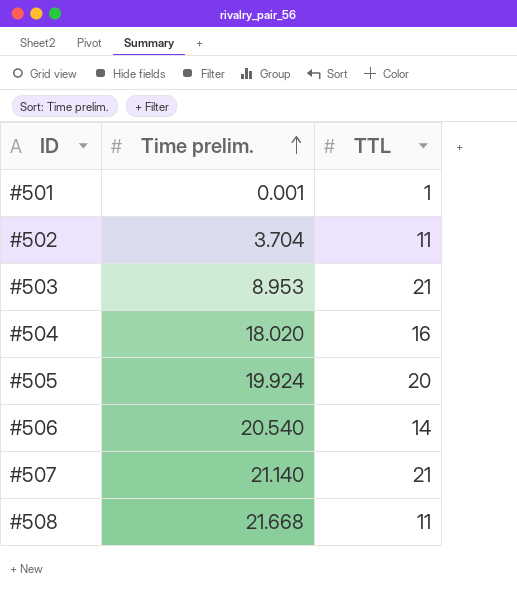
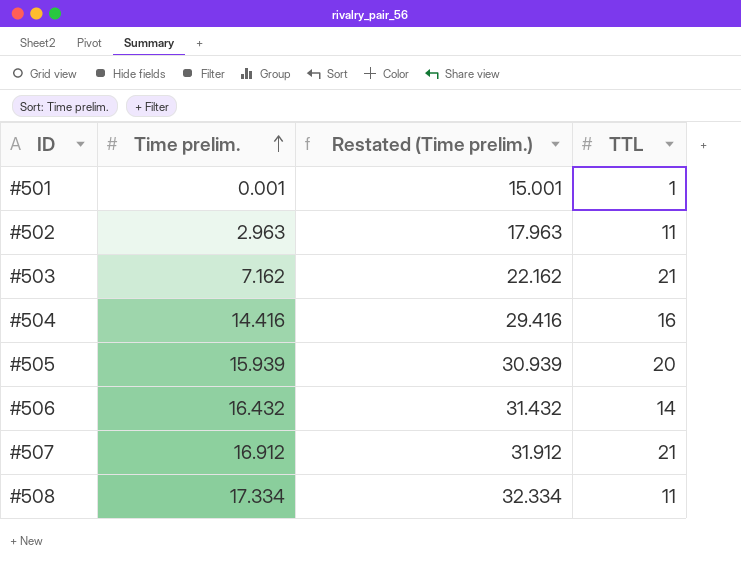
column Restated (Time prelim.) | formula: none -> [Time prelim.] + 15
#502 | Time prelim.: 3.704 -> 2.963
#503 | Time prelim.: 8.953 -> 7.162
#504 | Time prelim.: 18.020 -> 14.416
#505 | Time prelim.: 19.924 -> 15.939
#506 | Time prelim.: 20.540 -> 16.432
#507 | Time prelim.: 21.140 -> 16.912
#508 | Time prelim.: 21.668 -> 17.334

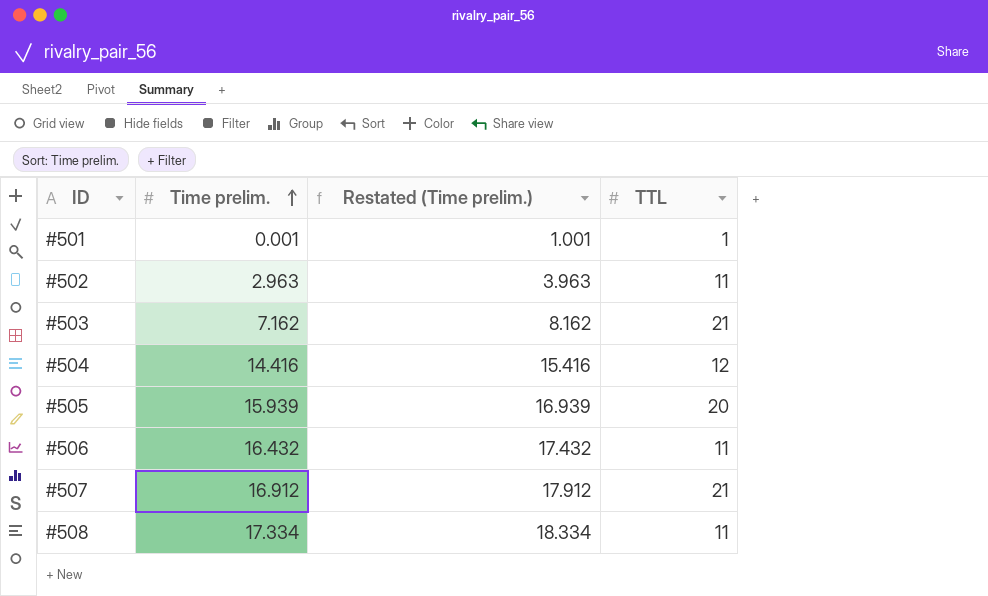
column Restated (Time prelim.) | formula: [Time prelim.] + 15 -> [Time prelim.] + 1
#504 | TTL: 16 -> 12
#506 | TTL: 14 -> 11

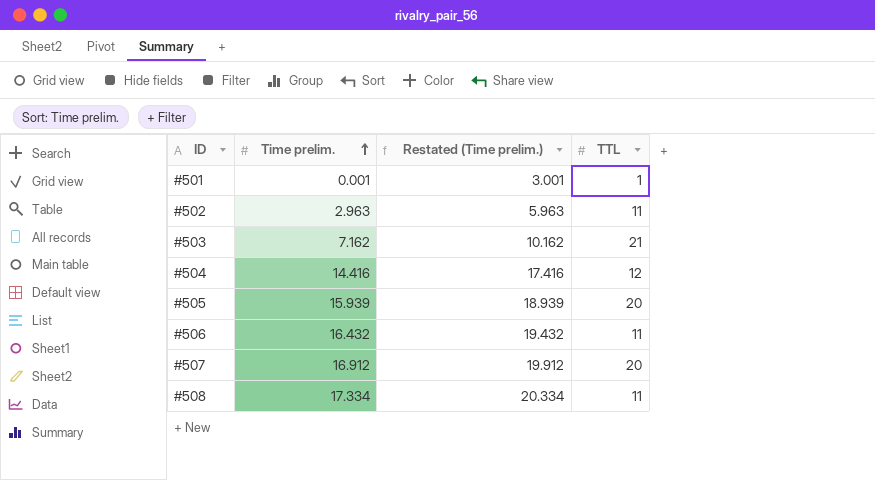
column Restated (Time prelim.) | formula: [Time prelim.] + 1 -> [Time prelim.] + 3
#507 | TTL: 21 -> 20

